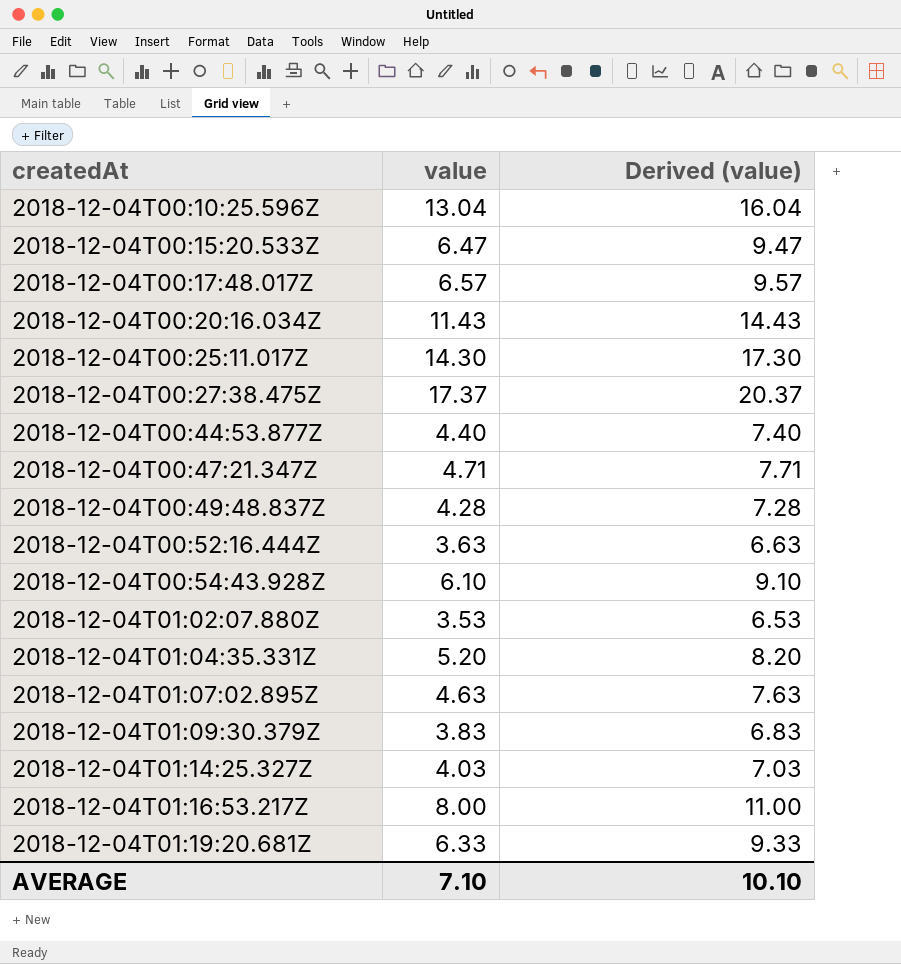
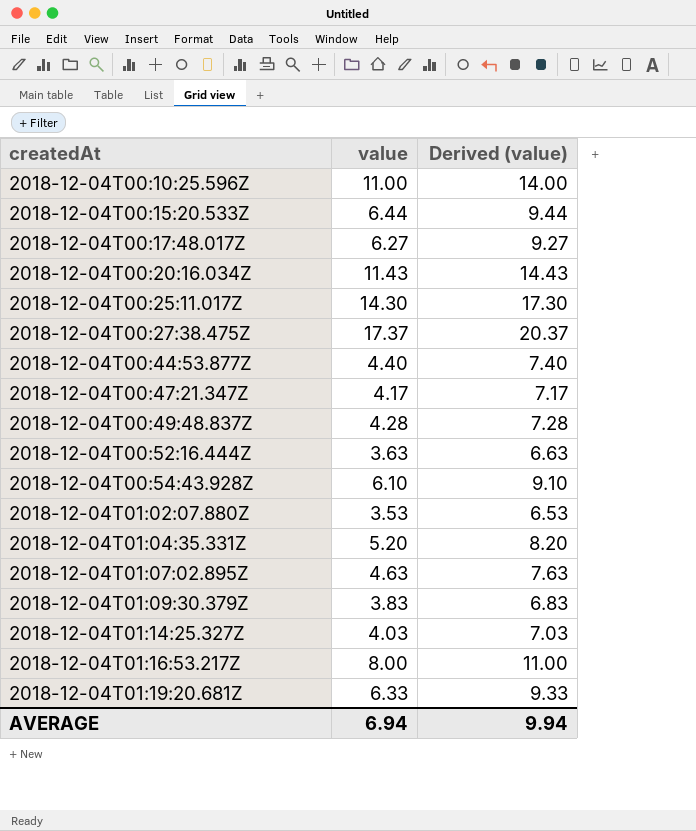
2018-12-04T00:10:25.596Z | value: 13.04 -> 11.00
2018-12-04T00:10:25.596Z | Derived (value): 16.04 -> 14.00
2018-12-04T00:15:20.533Z | value: 6.47 -> 6.44
2018-12-04T00:15:20.533Z | Derived (value): 9.47 -> 9.44
2018-12-04T00:17:48.017Z | value: 6.57 -> 6.27
2018-12-04T00:17:48.017Z | Derived (value): 9.57 -> 9.27
2018-12-04T00:47:21.347Z | value: 4.71 -> 4.17
2018-12-04T00:47:21.347Z | Derived (value): 7.71 -> 7.17
AVERAGE | value: 7.10 -> 6.94
AVERAGE | Derived (value): 10.10 -> 9.94

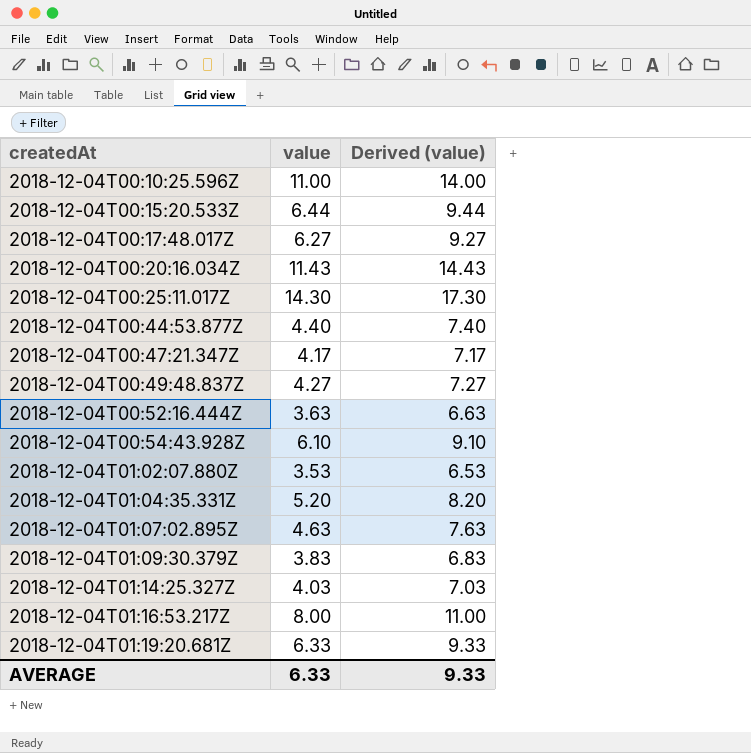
row 2018-12-04T00:27:38.475Z: 17.37 | 20.37 -> none
2018-12-04T00:49:48.837Z | value: 4.28 -> 4.27
2018-12-04T00:49:48.837Z | Derived (value): 7.28 -> 7.27
AVERAGE | value: 6.94 -> 6.33
AVERAGE | Derived (value): 9.94 -> 9.33

